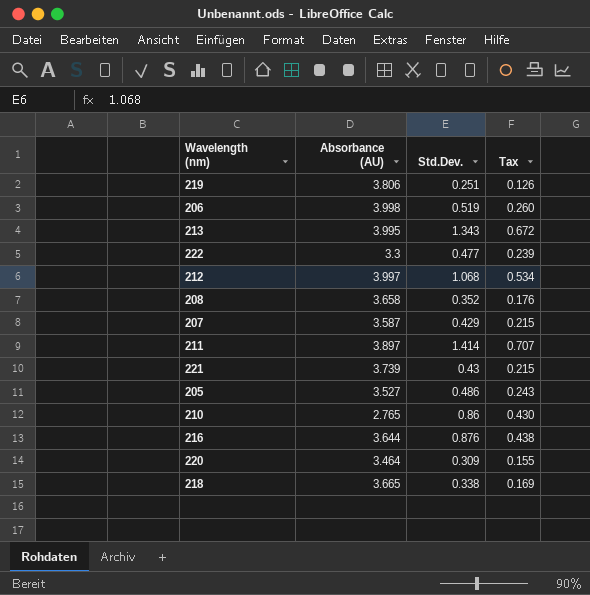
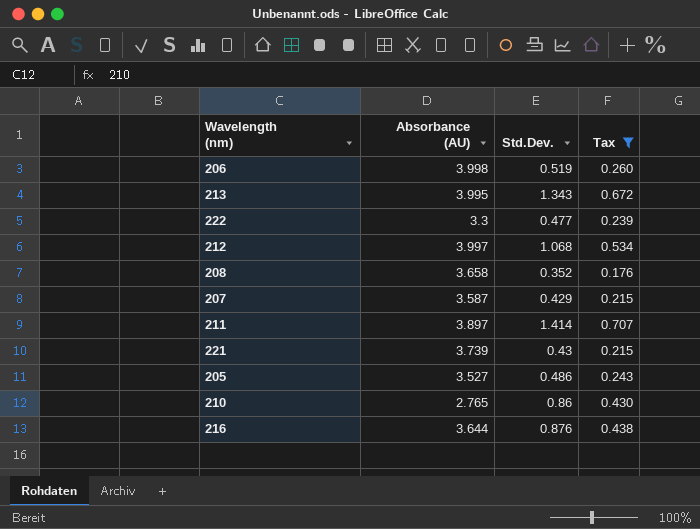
filter: none -> Tax >= 0.176

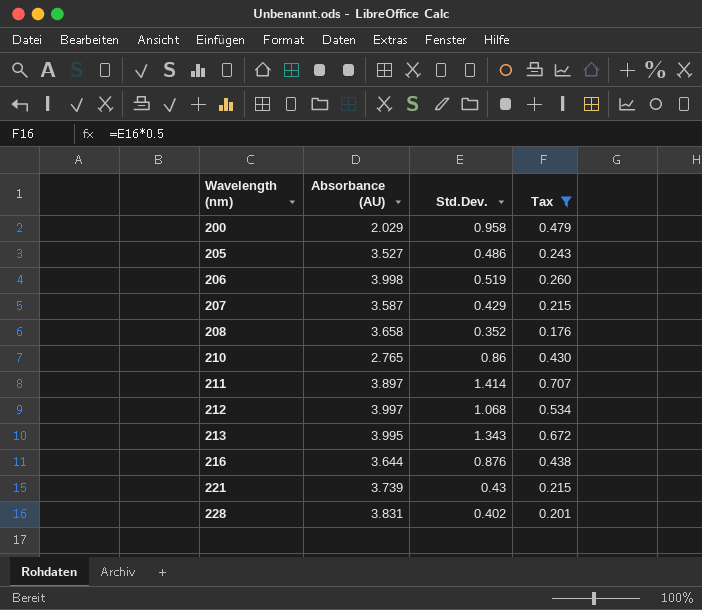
row order: none -> Wavelength (nm) ascending
row 222: 3.3 | 0.477 | 0.239 -> none
row 200: none -> 2.029 | 0.958 | 0.479
row 228: none -> 3.831 | 0.402 | 0.201

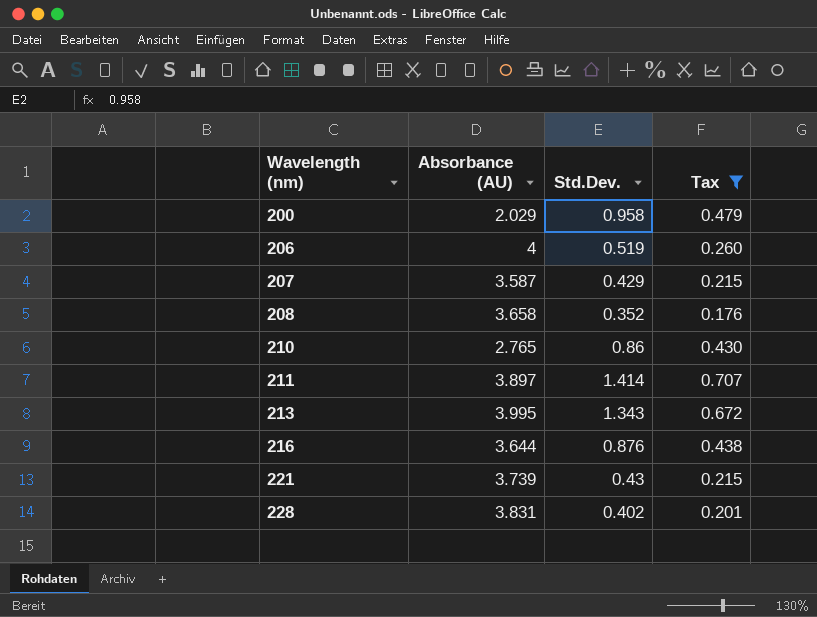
row 205: 3.527 | 0.486 | 0.243 -> none
row 212: 3.997 | 1.068 | 0.534 -> none
206 | Absorbance (AU): 3.998 -> 4

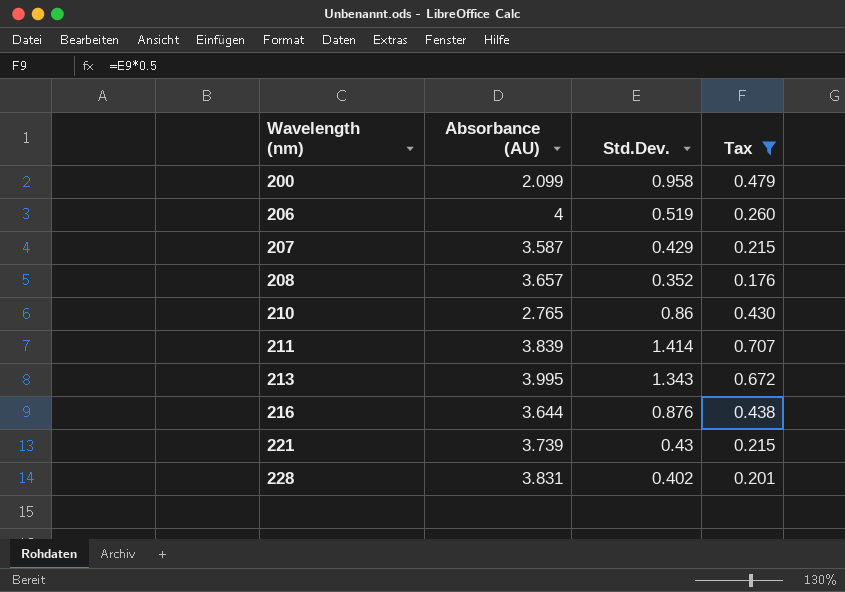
200 | Absorbance (AU): 2.029 -> 2.099
208 | Absorbance (AU): 3.658 -> 3.657
211 | Absorbance (AU): 3.897 -> 3.839

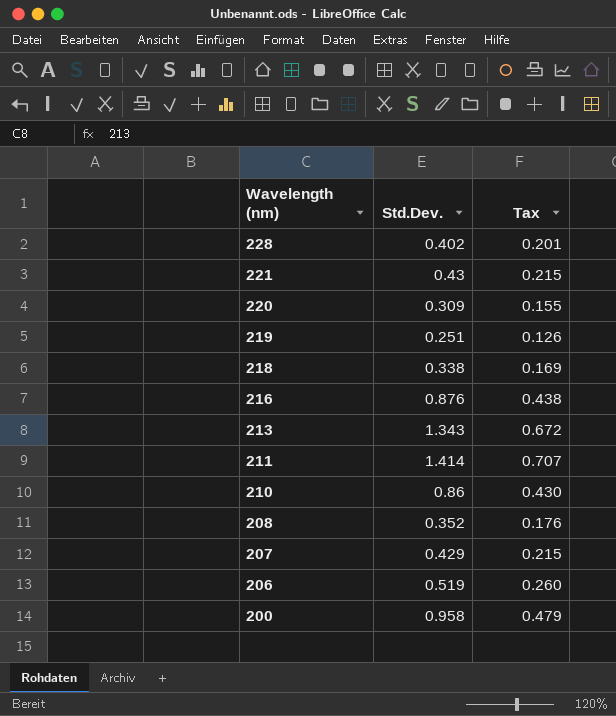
filter: Tax >= 0.176 -> none
row order: Wavelength (nm) ascending -> Wavelength (nm) descending
column Absorbance (AU) | position: 2 -> none

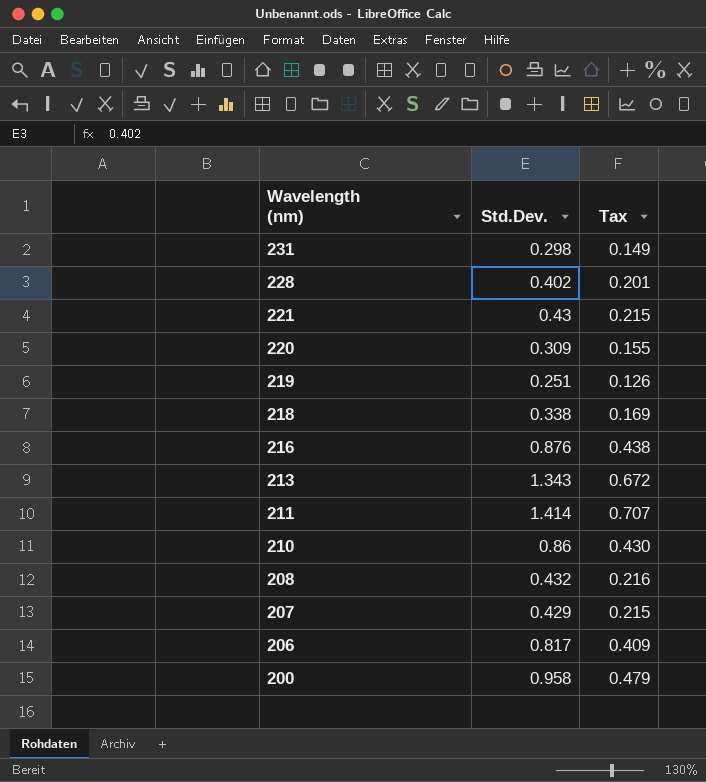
row 231: none -> 0.298 | 0.149
208 | Std.Dev.: 0.352 -> 0.432
208 | Tax: 0.176 -> 0.216
206 | Std.Dev.: 0.519 -> 0.817
206 | Tax: 0.260 -> 0.409

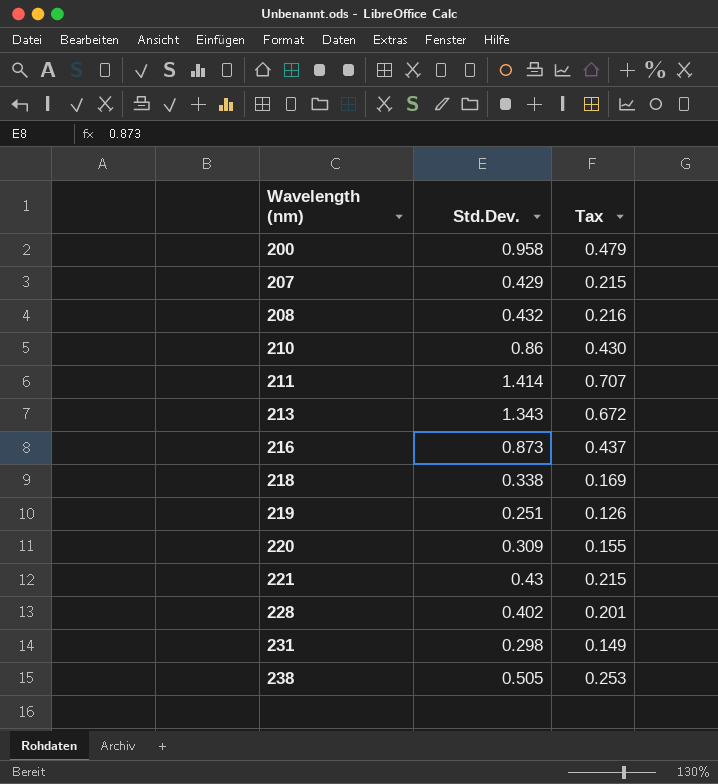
row order: Wavelength (nm) descending -> Wavelength (nm) ascending
row 206: 0.817 | 0.409 -> none
216 | Std.Dev.: 0.876 -> 0.873
216 | Tax: 0.438 -> 0.437
row 238: none -> 0.505 | 0.253

